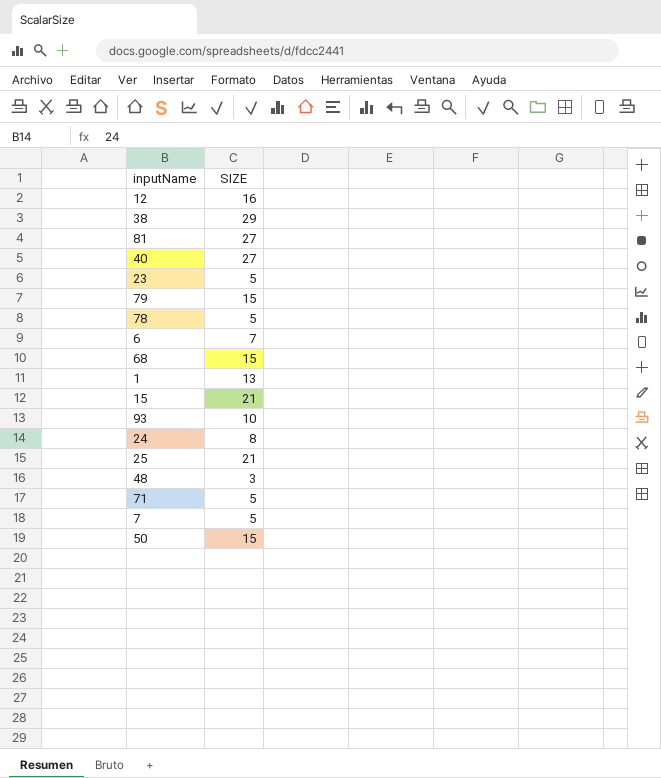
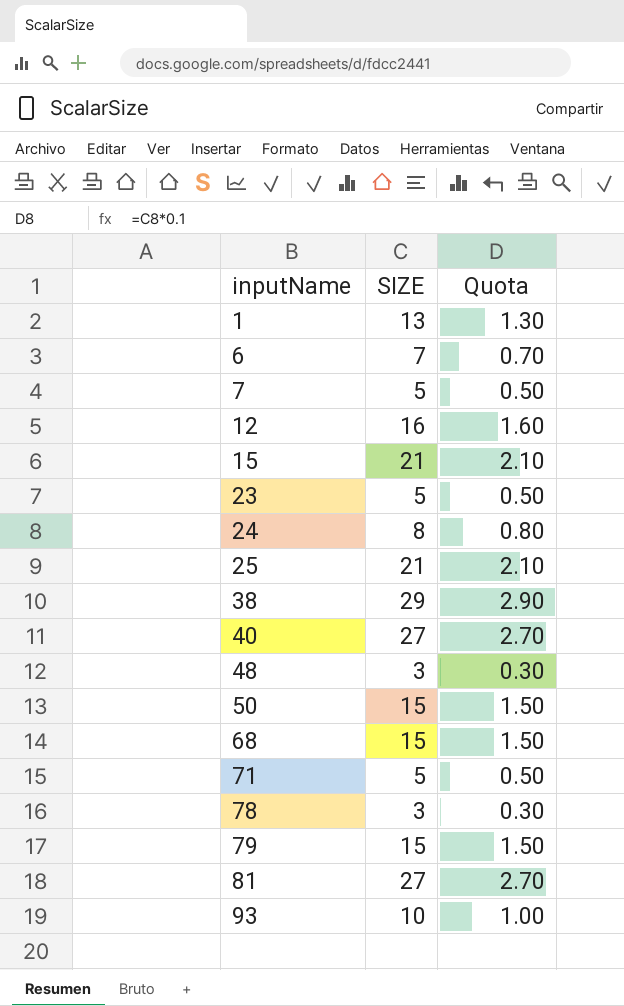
row order: none -> inputName ascending
column Quota | formula: none -> [SIZE] * 0.1
78 | SIZE: 5 -> 3

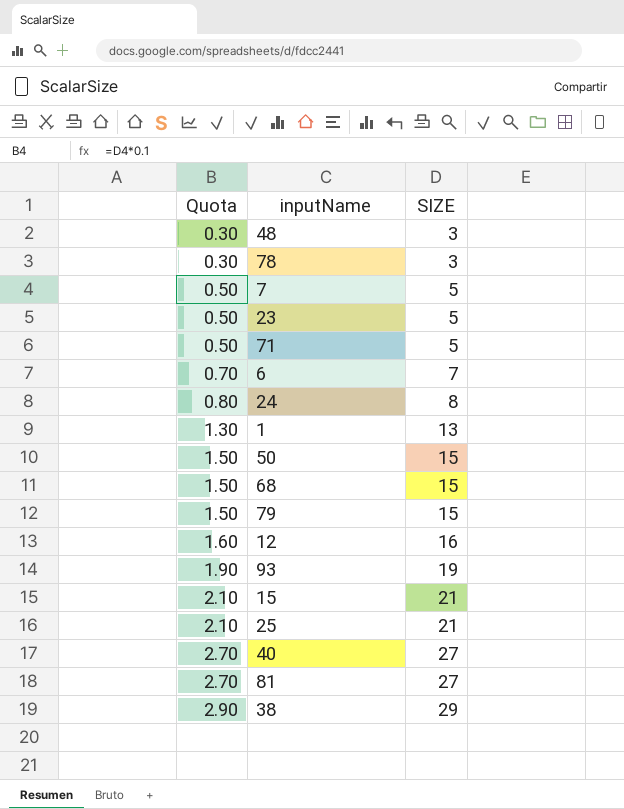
row order: inputName ascending -> Quota ascending
column Quota | position: 3 -> 1
93 | Quota: 1.00 -> 1.90
93 | SIZE: 10 -> 19

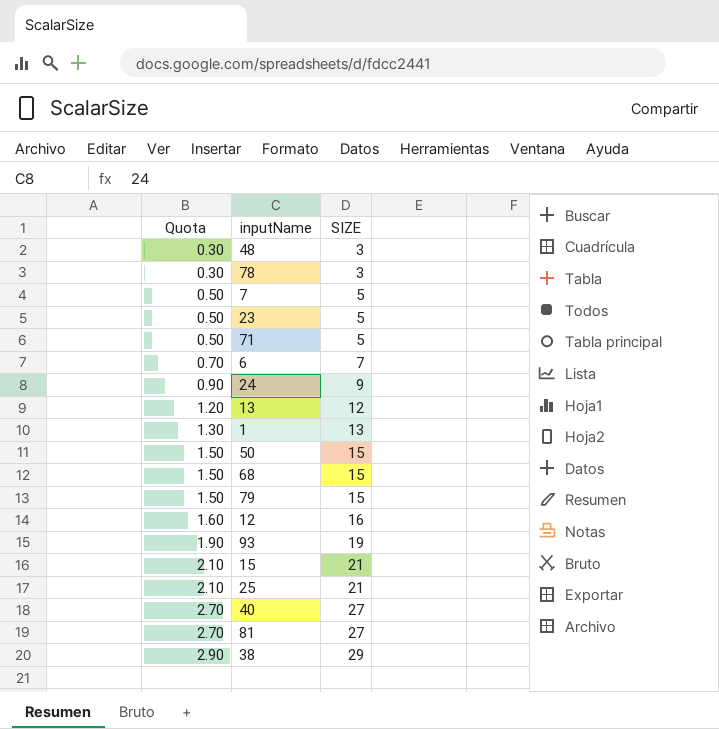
24 | Quota: 0.80 -> 0.90
24 | SIZE: 8 -> 9
row 13: none -> 1.20 | 12

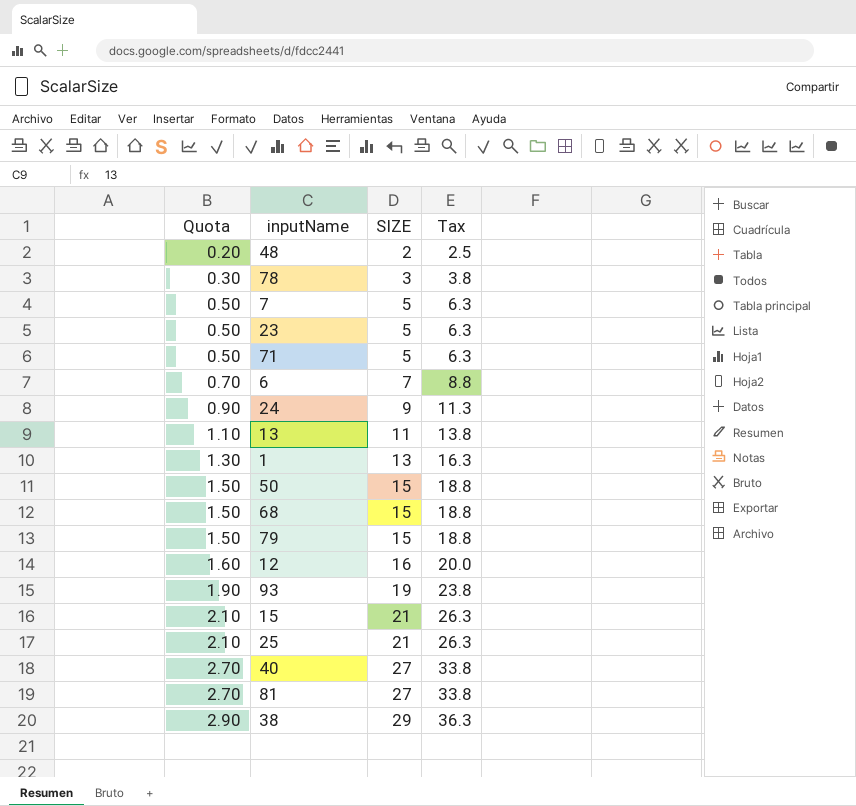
column Tax | formula: none -> [SIZE] * 1.25
48 | Quota: 0.30 -> 0.20
48 | SIZE: 3 -> 2
13 | Quota: 1.20 -> 1.10
13 | SIZE: 12 -> 11

